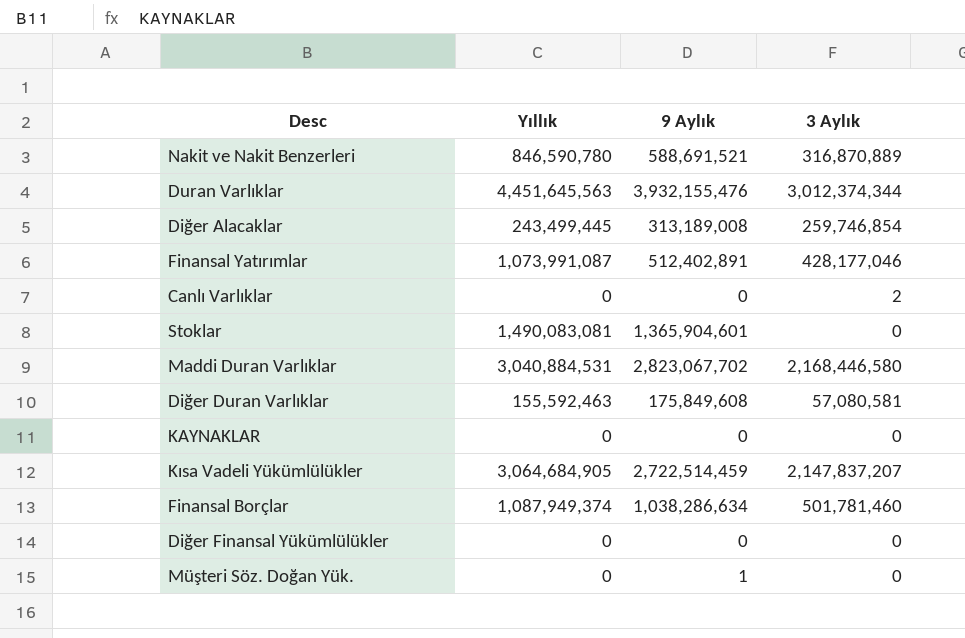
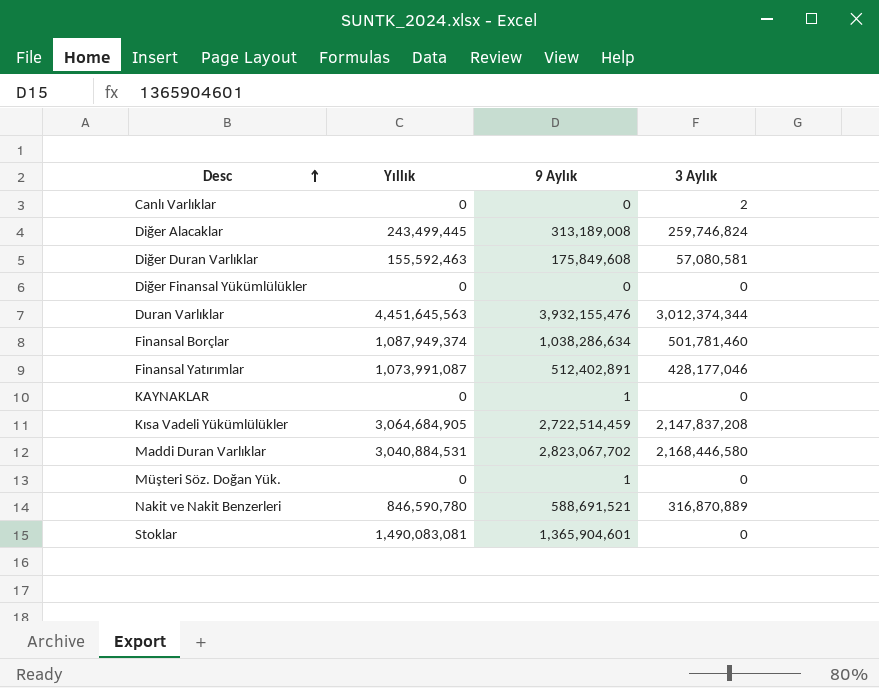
row order: none -> Desc ascending
Diğer Alacaklar | 3 Aylık: 259,746,854 -> 259,746,824
KAYNAKLAR | 9 Aylık: 0 -> 1
Kısa Vadeli Yükümlülükler | 3 Aylık: 2,147,837,207 -> 2,147,837,208

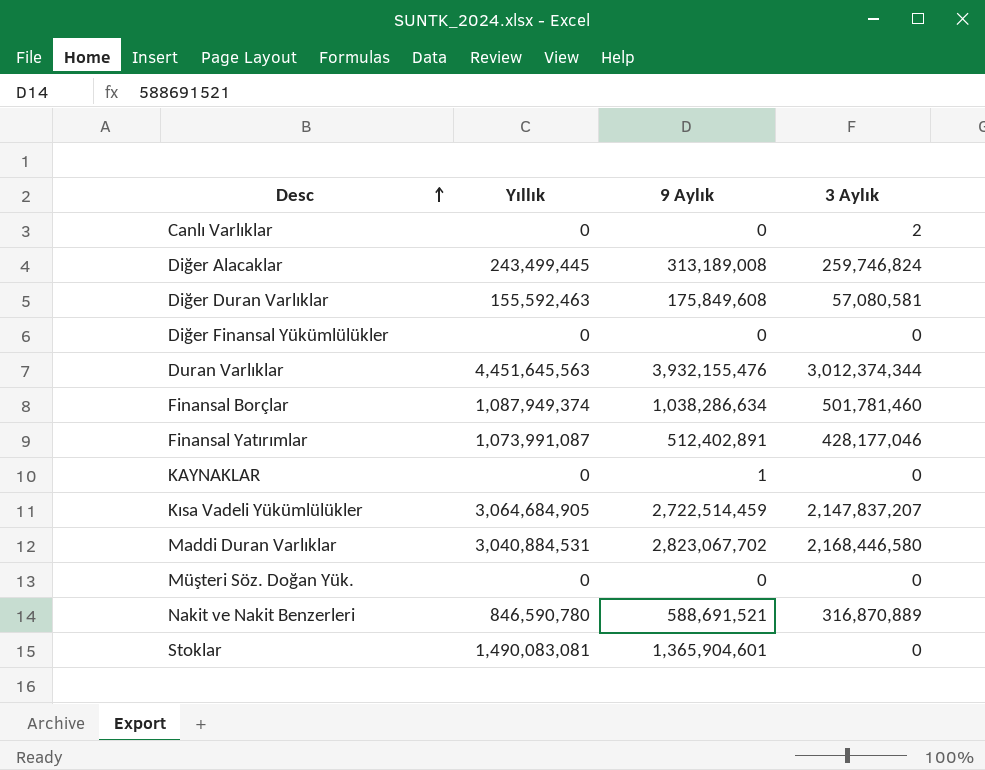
Kısa Vadeli Yükümlülükler | 3 Aylık: 2,147,837,208 -> 2,147,837,207
Müşteri Söz. Doğan Yük. | 9 Aylık: 1 -> 0

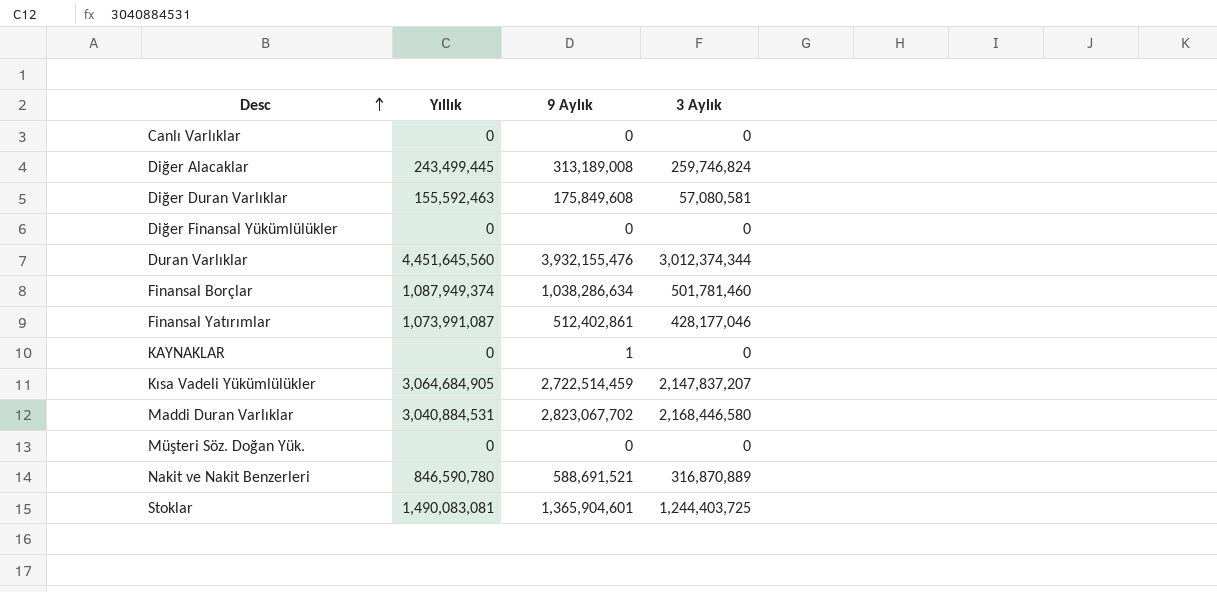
Canlı Varlıklar | 3 Aylık: 2 -> 0
Duran Varlıklar | Yıllık: 4,451,645,563 -> 4,451,645,560
Finansal Yatırımlar | 9 Aylık: 512,402,891 -> 512,402,861
Stoklar | 3 Aylık: 0 -> 1,244,403,725

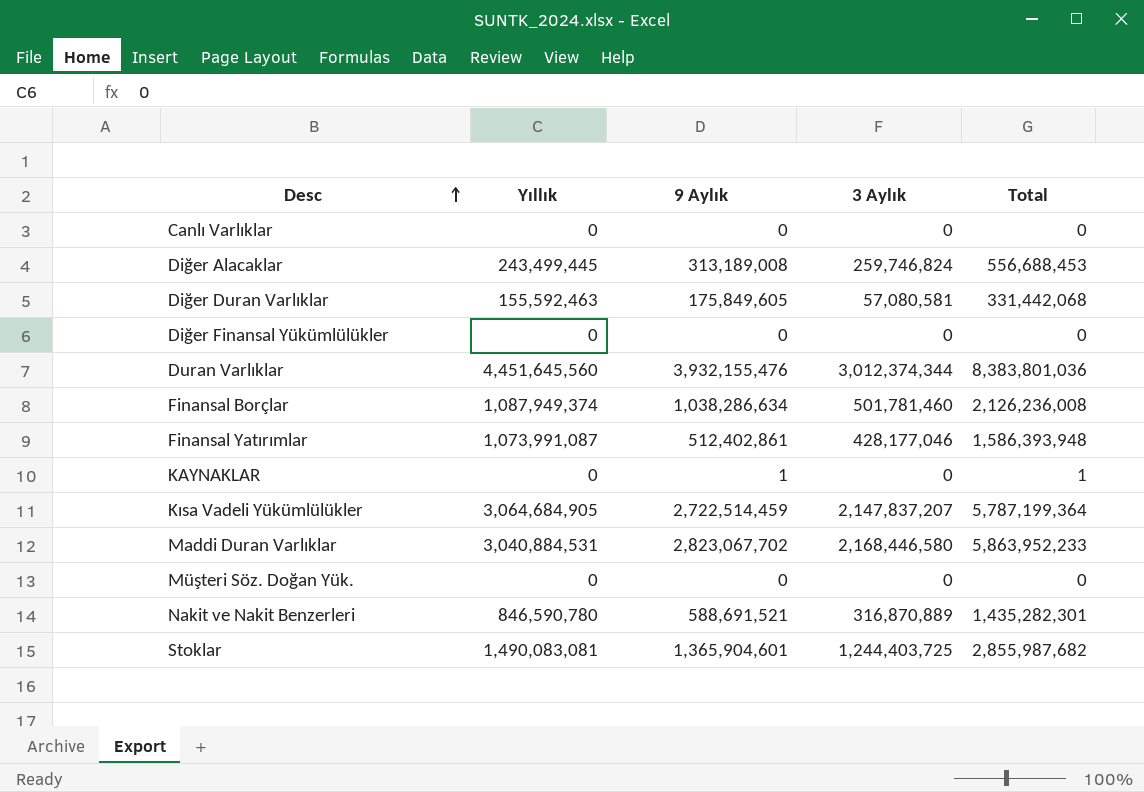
column Total | formula: none -> [Yıllık] + [9 Aylık]
Diğer Duran Varlıklar | 9 Aylık: 175,849,608 -> 175,849,605

